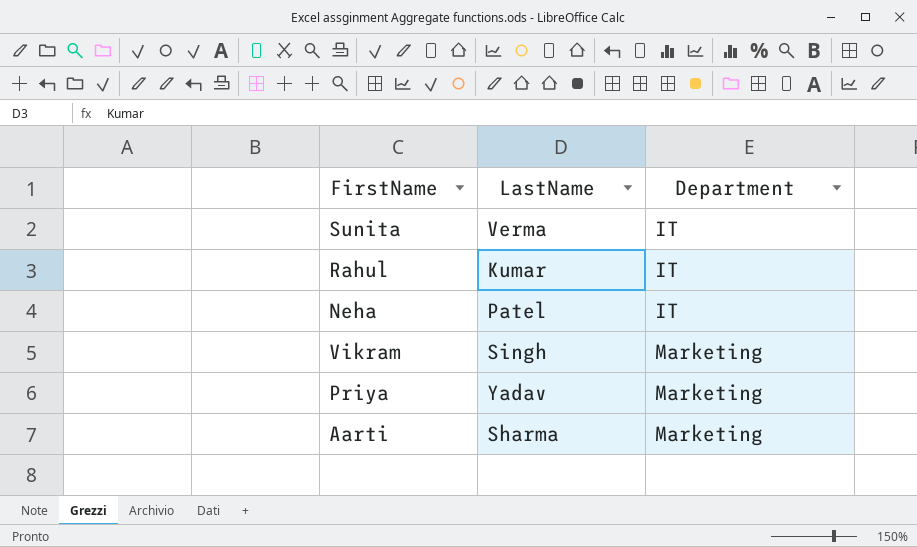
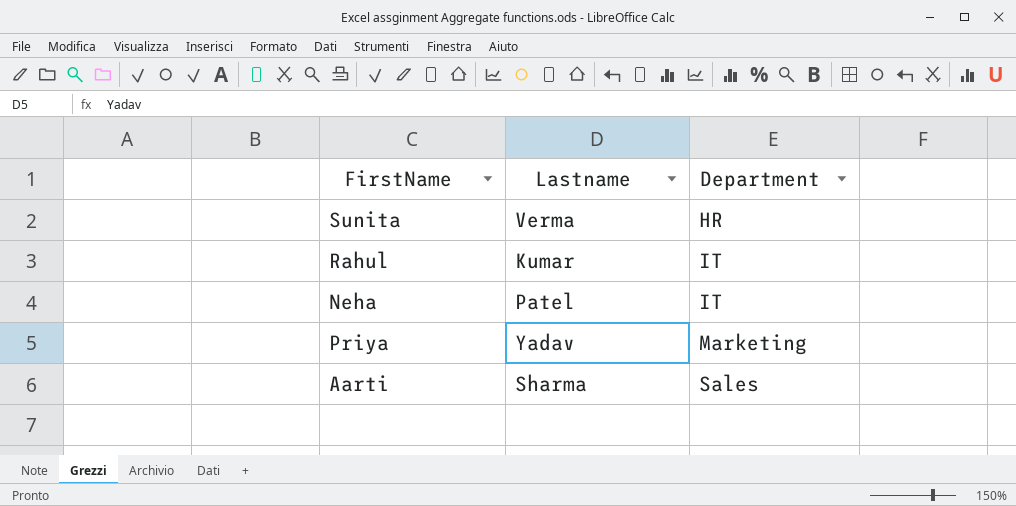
column name: LastName -> Lastname
row Vikram: Singh | Marketing -> none
Sunita | Department: IT -> HR
Aarti | Department: Marketing -> Sales

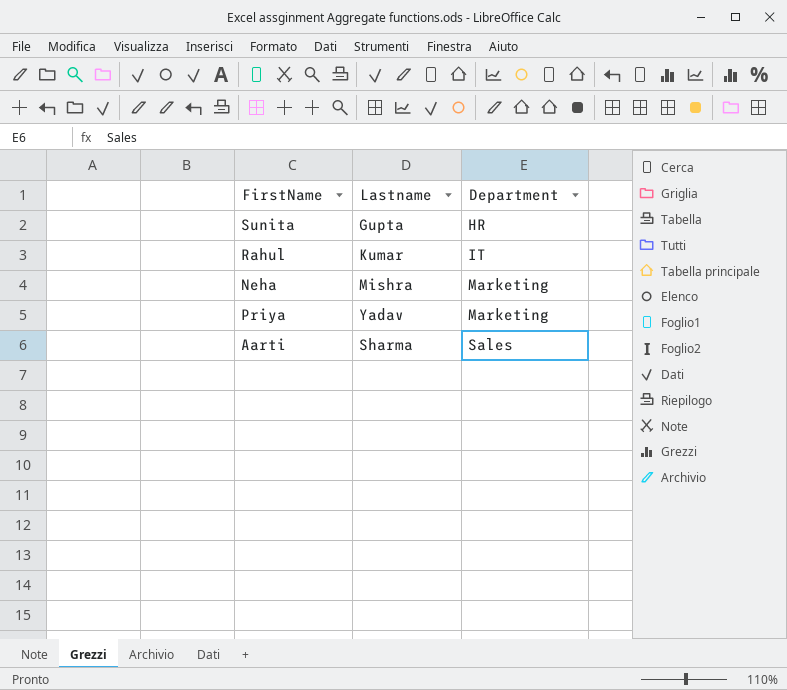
Sunita | Lastname: Verma -> Gupta
Neha | Lastname: Patel -> Mishra
Neha | Department: IT -> Marketing

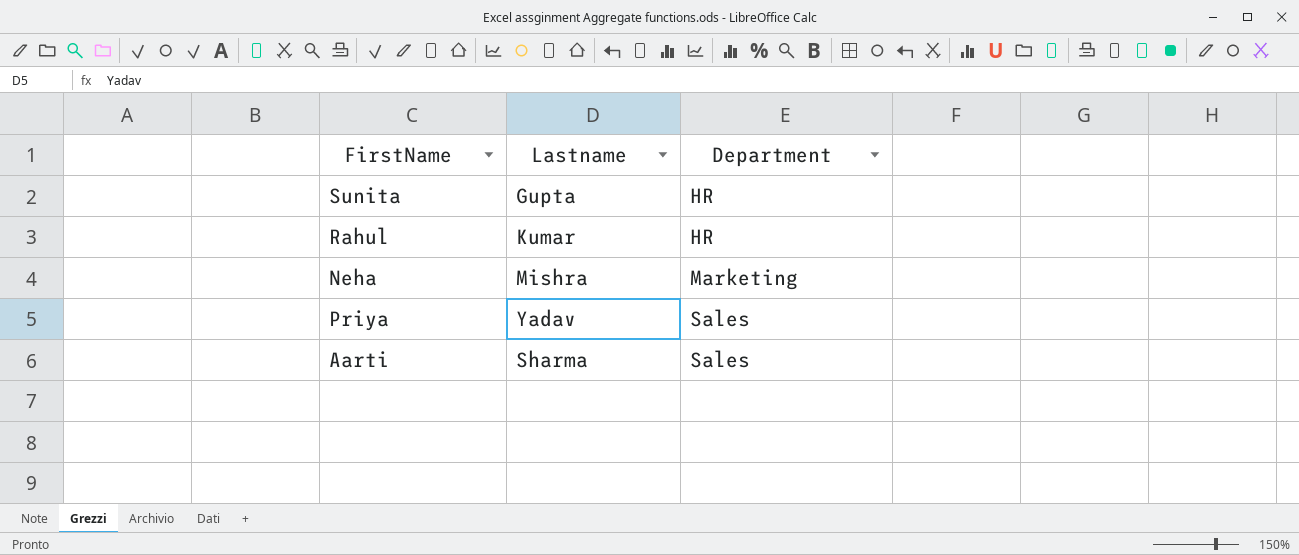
Rahul | Department: IT -> HR
Priya | Department: Marketing -> Sales

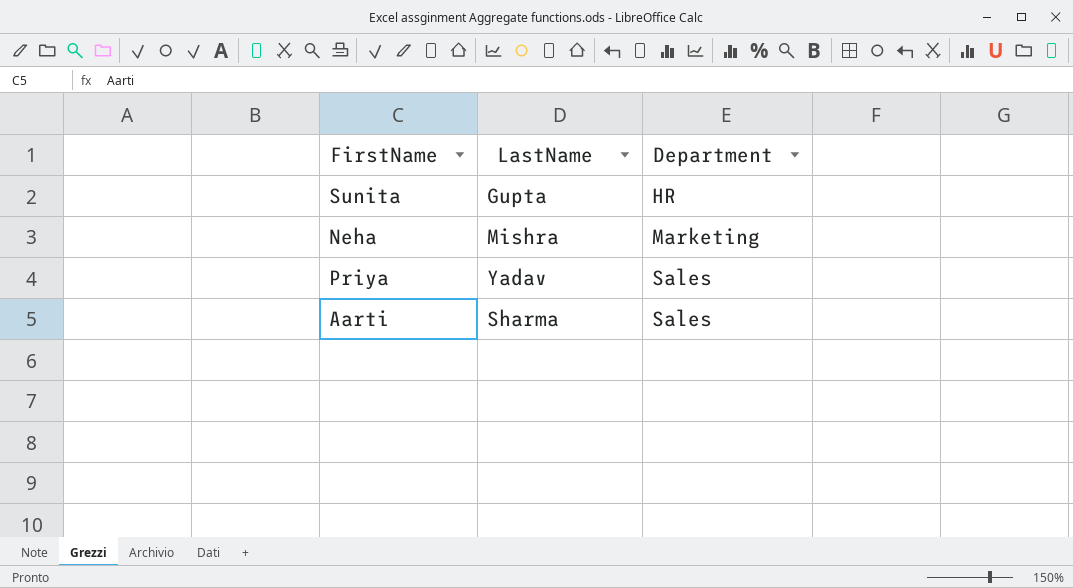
column name: Lastname -> LastName
row Rahul: Kumar | HR -> none

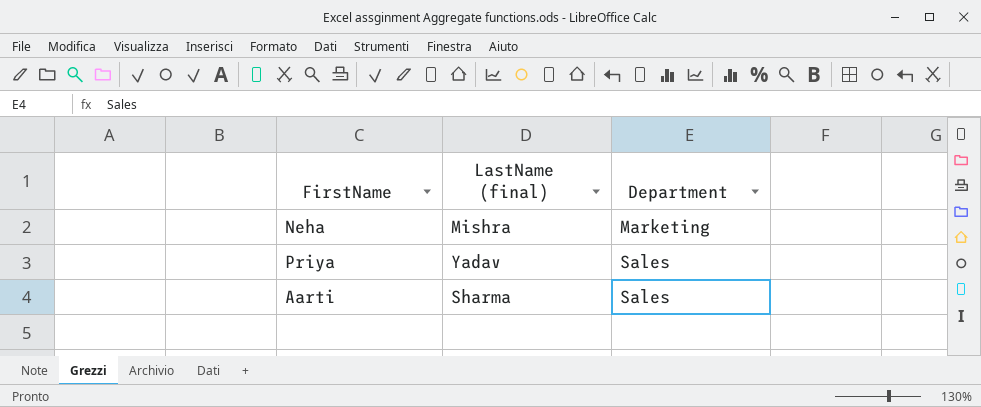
column name: LastName -> LastName (final)
row Sunita: Gupta | HR -> none

